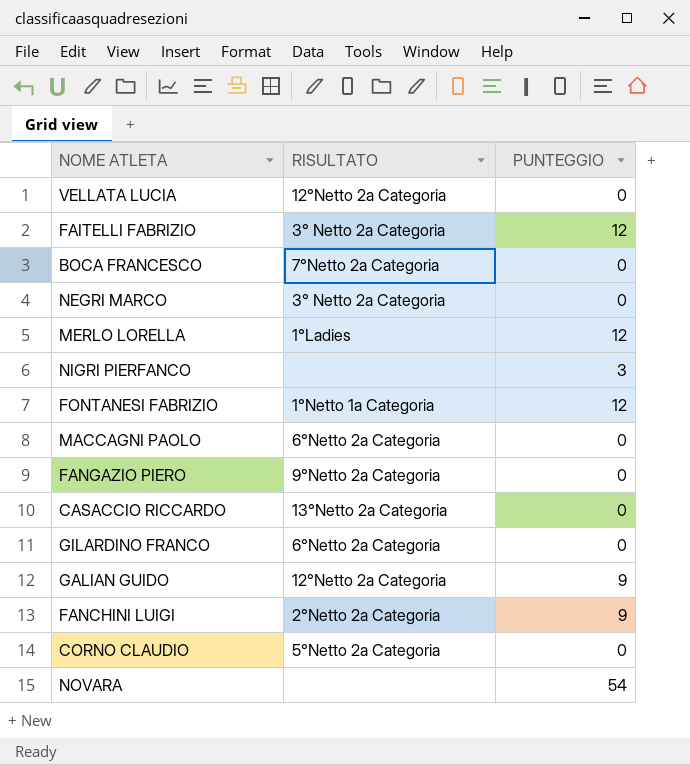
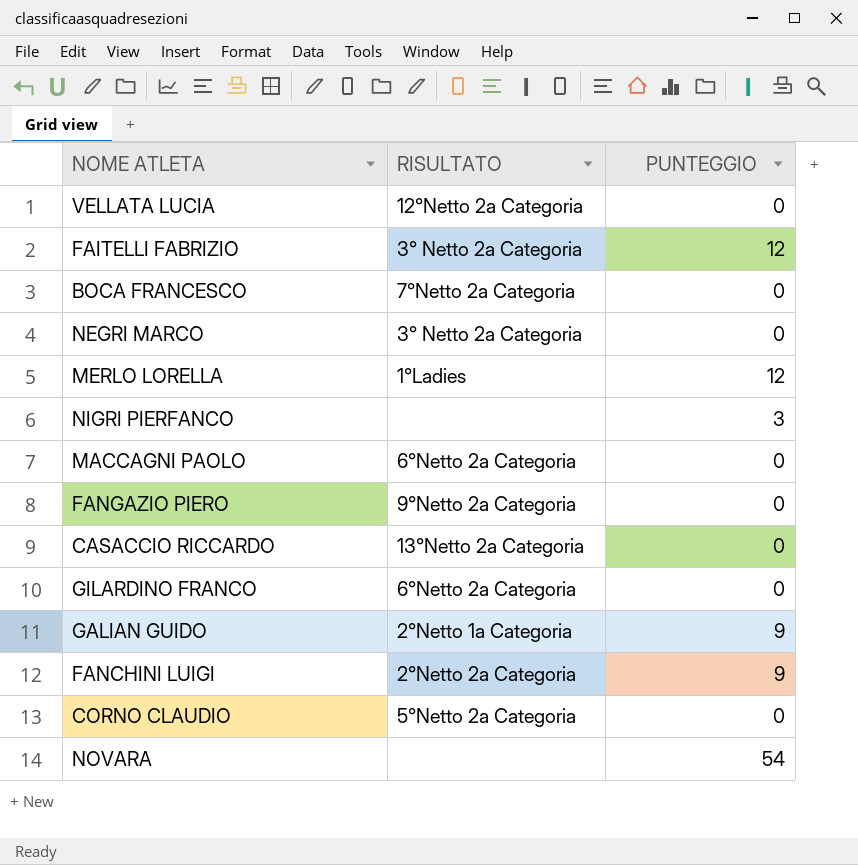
row FONTANESI FABRIZIO: 1°Netto 1a Categoria | 12 -> none
GALIAN GUIDO | RISULTATO: 12°Netto 2a Categoria -> 2°Netto 1a Categoria

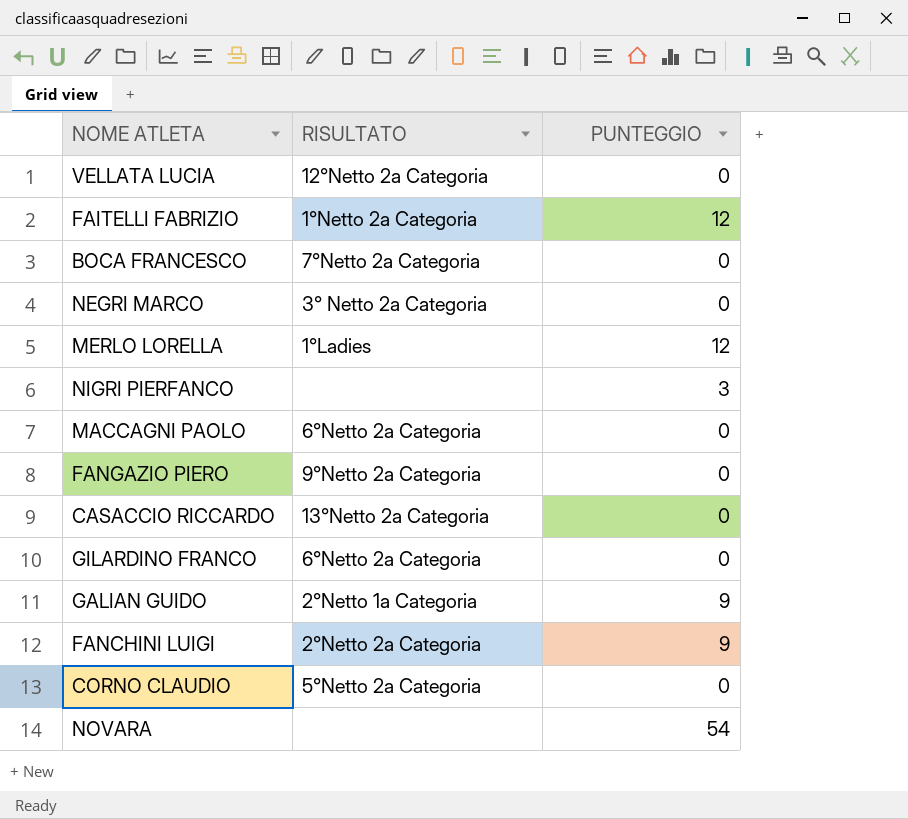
FAITELLI FABRIZIO | RISULTATO: 3° Netto 2a Categoria -> 1°Netto 2a Categoria

